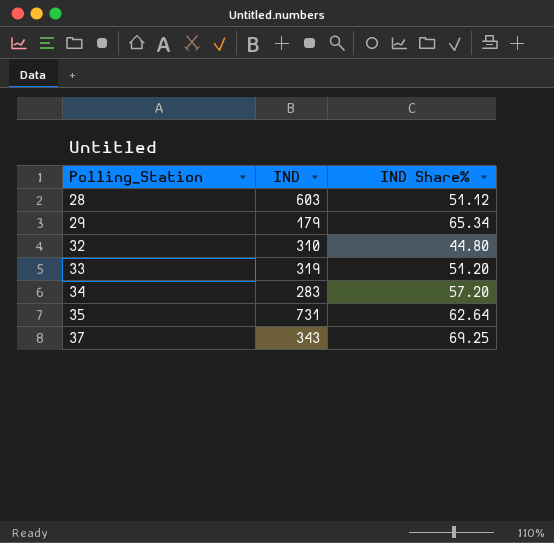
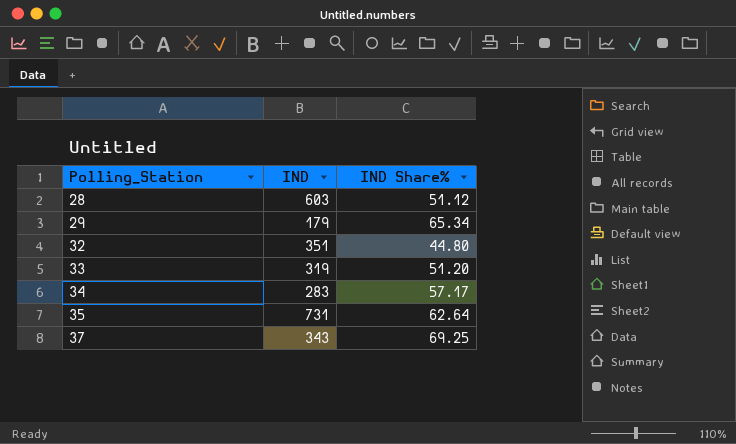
32 | IND: 310 -> 351
34 | IND Share%: 57.20 -> 57.17

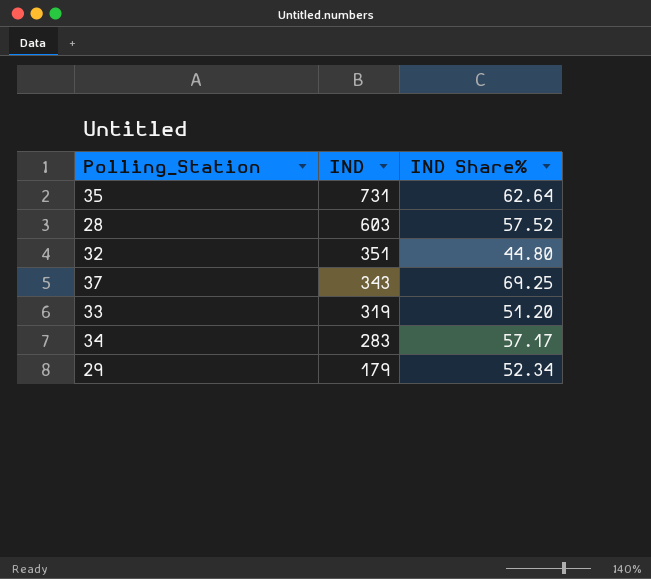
row order: Polling_Station ascending -> IND descending
28 | IND Share%: 51.12 -> 57.52
29 | IND Share%: 65.34 -> 52.34

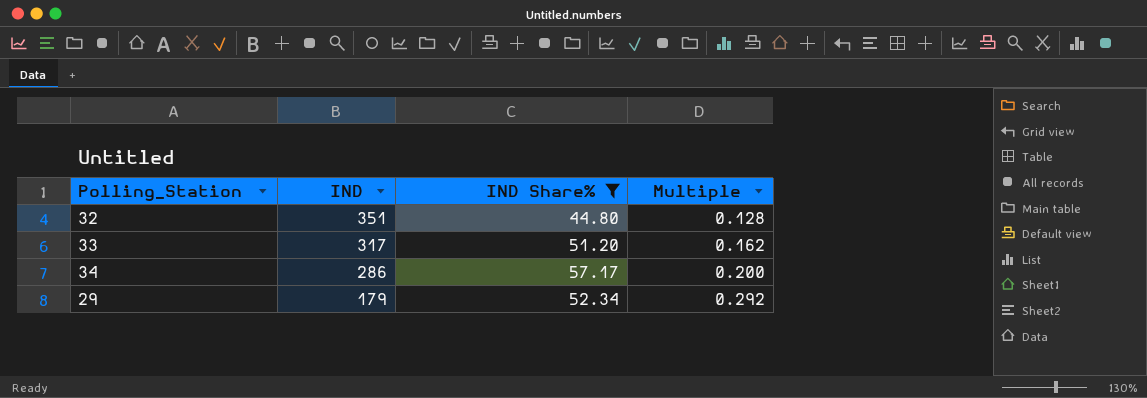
filter: none -> IND Share% <= 57.17
column Multiple | formula: none -> [IND Share%] / [IND]
33 | IND: 319 -> 317
34 | IND: 283 -> 286

